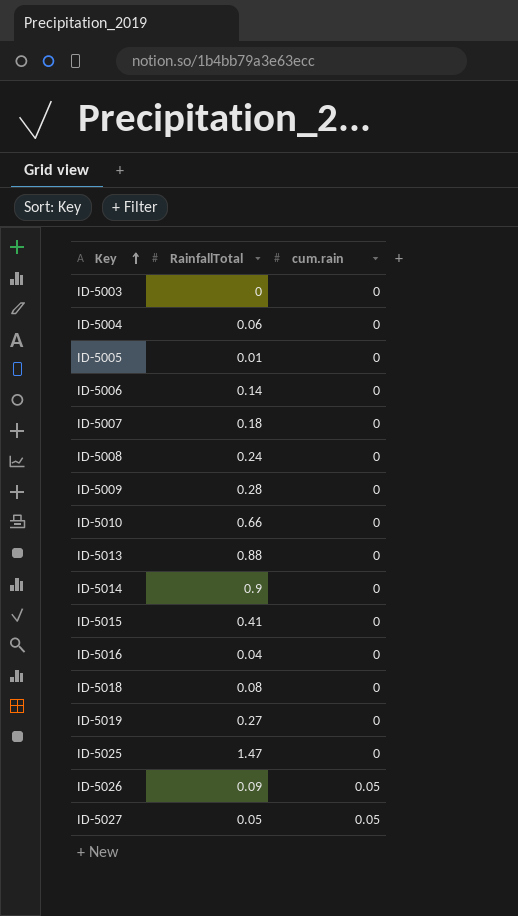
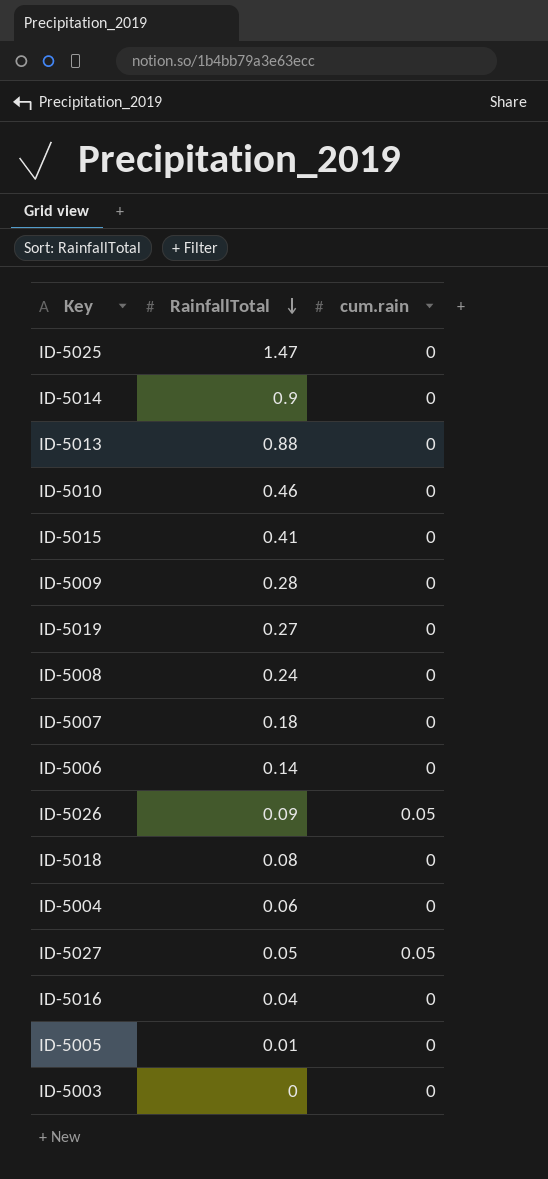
row order: Key ascending -> RainfallTotal descending
ID-5010 | RainfallTotal: 0.66 -> 0.46

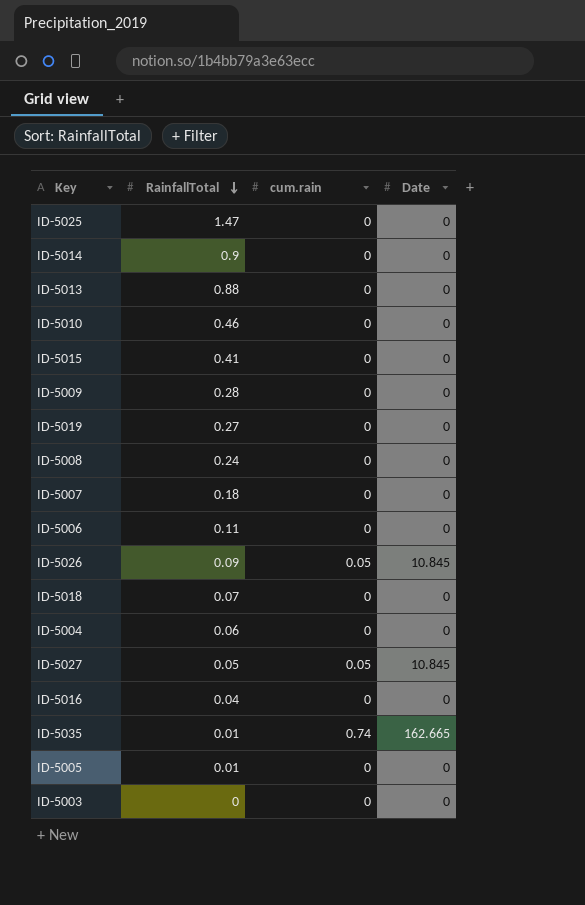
column Date | position: none -> 4
ID-5006 | RainfallTotal: 0.14 -> 0.11
ID-5018 | RainfallTotal: 0.08 -> 0.07
row ID-5035: none -> 0.01 | 0.74 | 162.665

